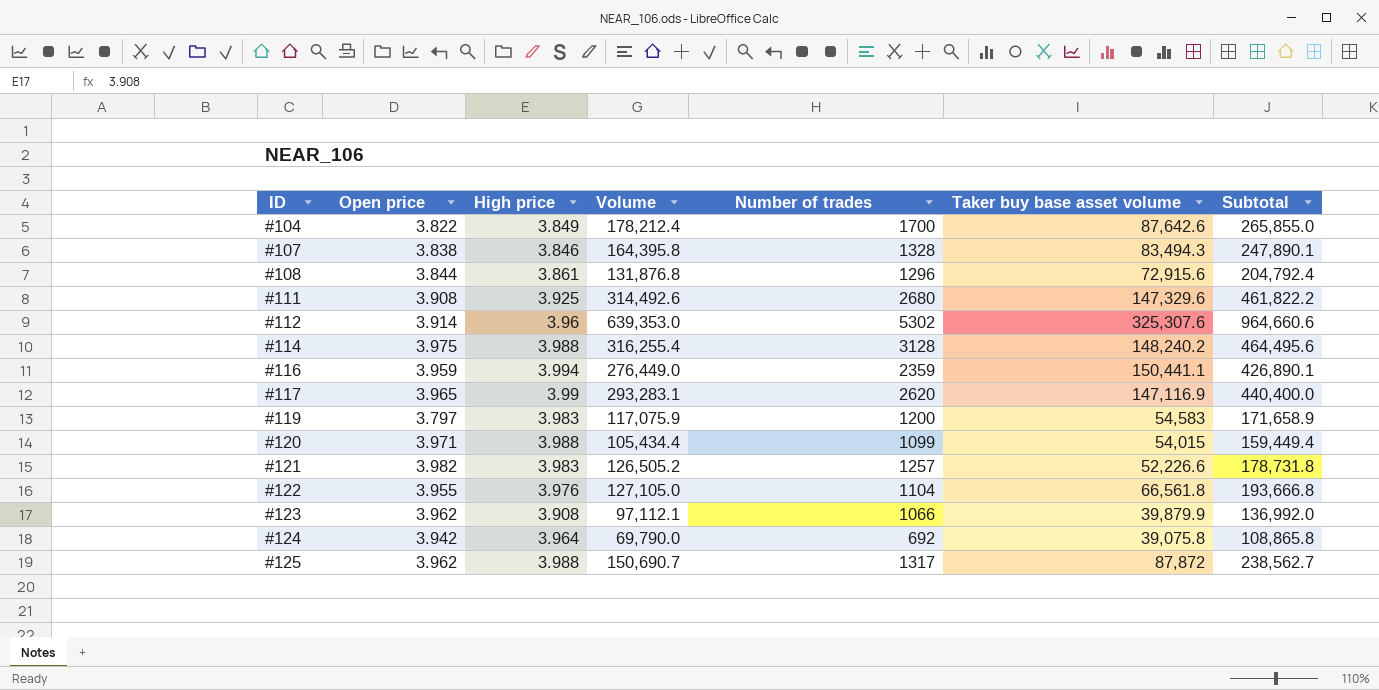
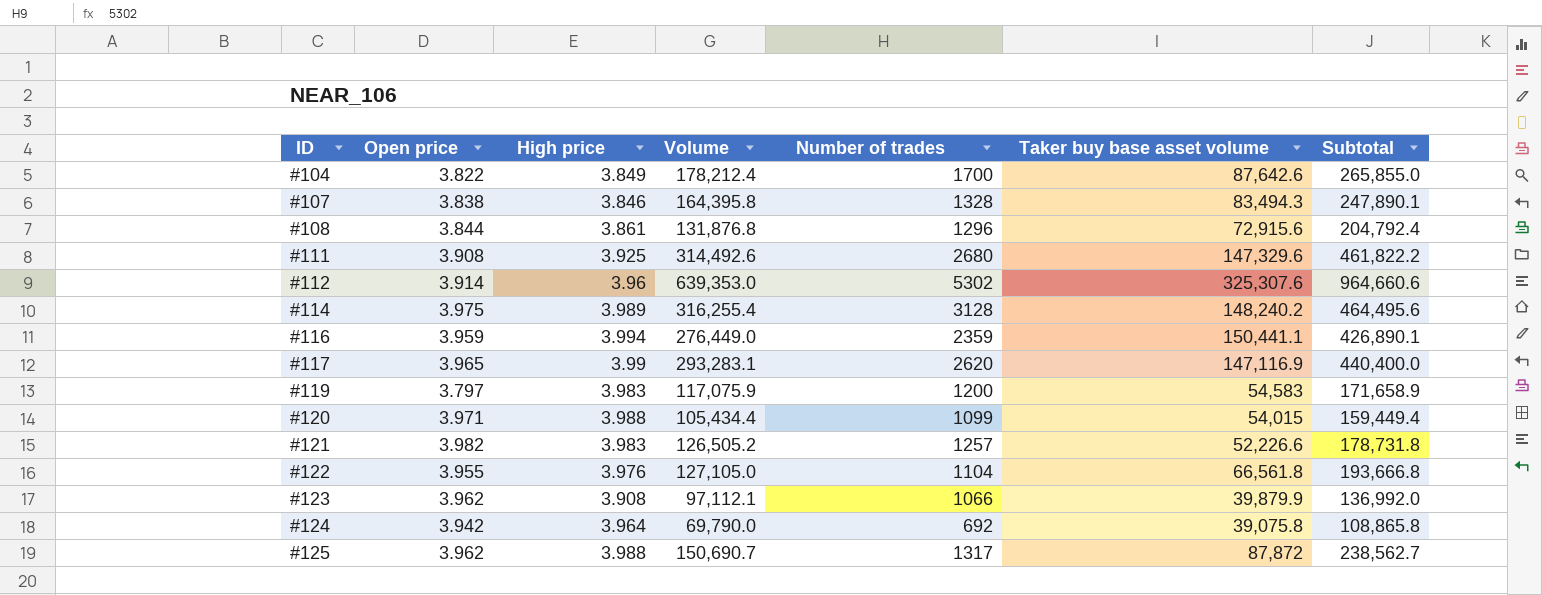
#114 | High price: 3.988 -> 3.989

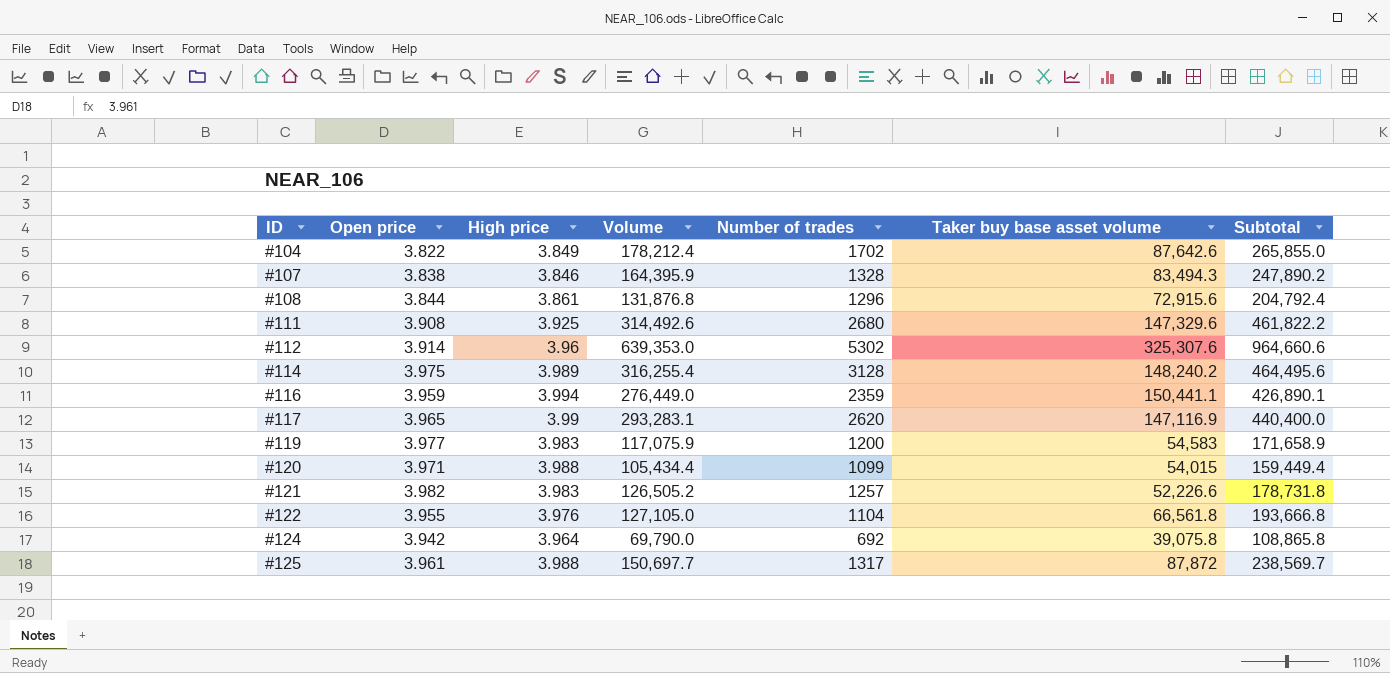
row #123: 3.962 | 3.908 | 97,112.1 | 1066 | 39,879.9 | 136,992.0 -> none
#104 | Number of trades: 1700 -> 1702
#107 | Volume: 164,395.8 -> 164,395.9
#107 | Subtotal: 247,890.1 -> 247,890.2
#119 | Open price: 3.797 -> 3.977
#125 | Open price: 3.962 -> 3.961
#125 | Volume: 150,690.7 -> 150,697.7
#125 | Subtotal: 238,562.7 -> 238,569.7

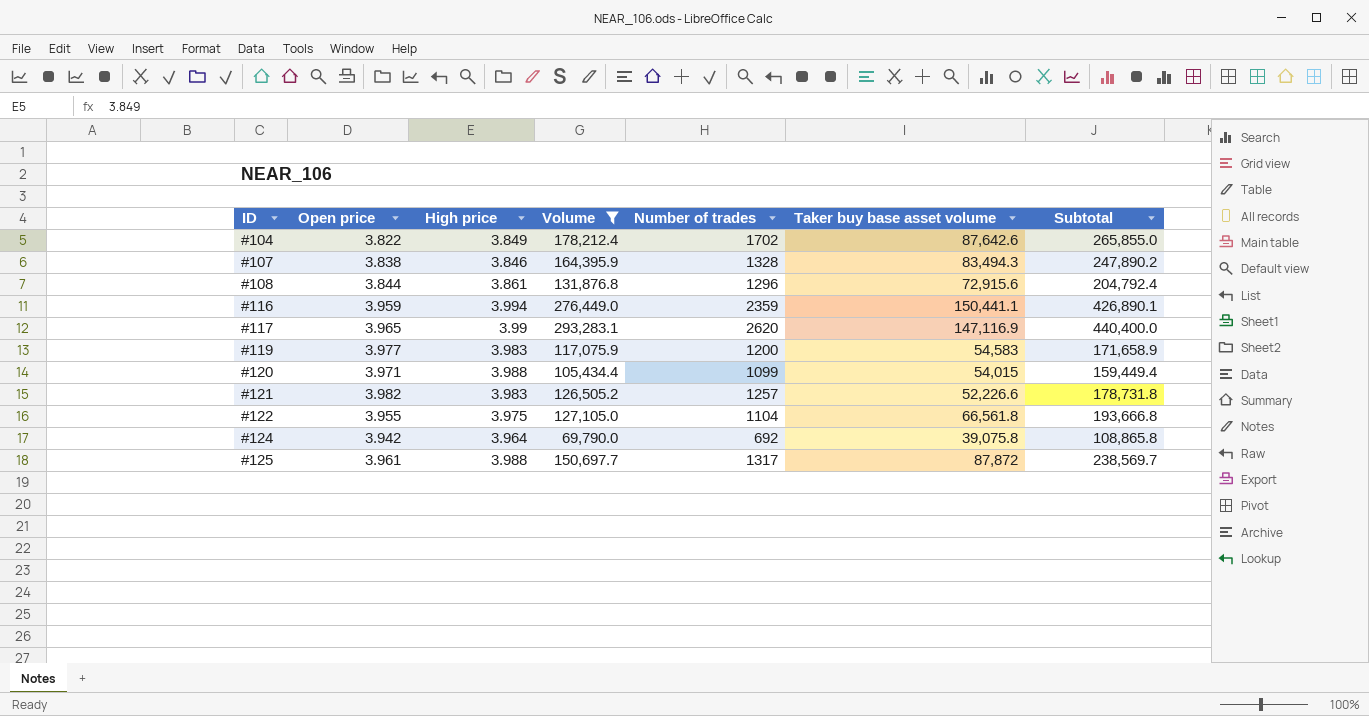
filter: none -> Volume <= 293,283.1
#122 | High price: 3.976 -> 3.975

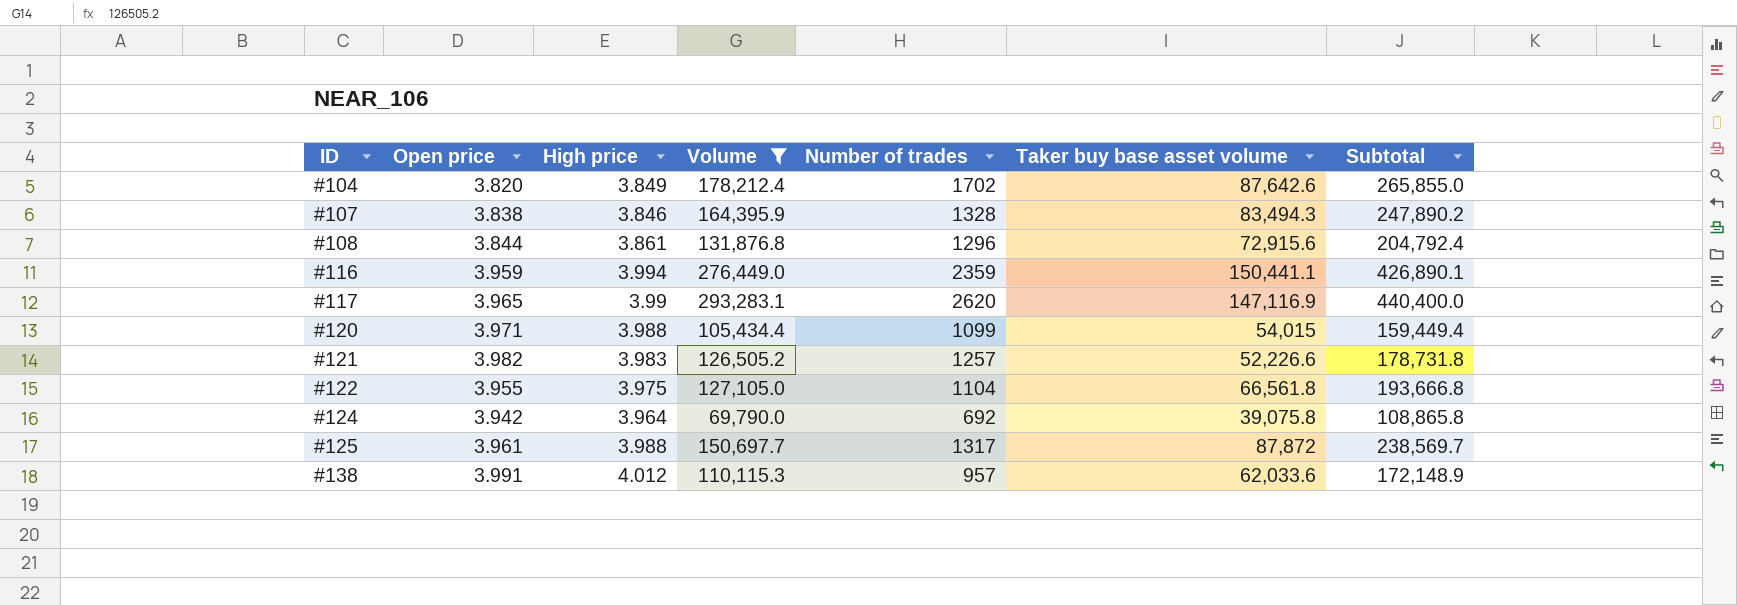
row #119: 3.977 | 3.983 | 117,075.9 | 1200 | 54,583 | 171,658.9 -> none
#104 | Open price: 3.822 -> 3.820
row #138: none -> 3.991 | 4.012 | 110,115.3 | 957 | 62,033.6 | 172,148.9

